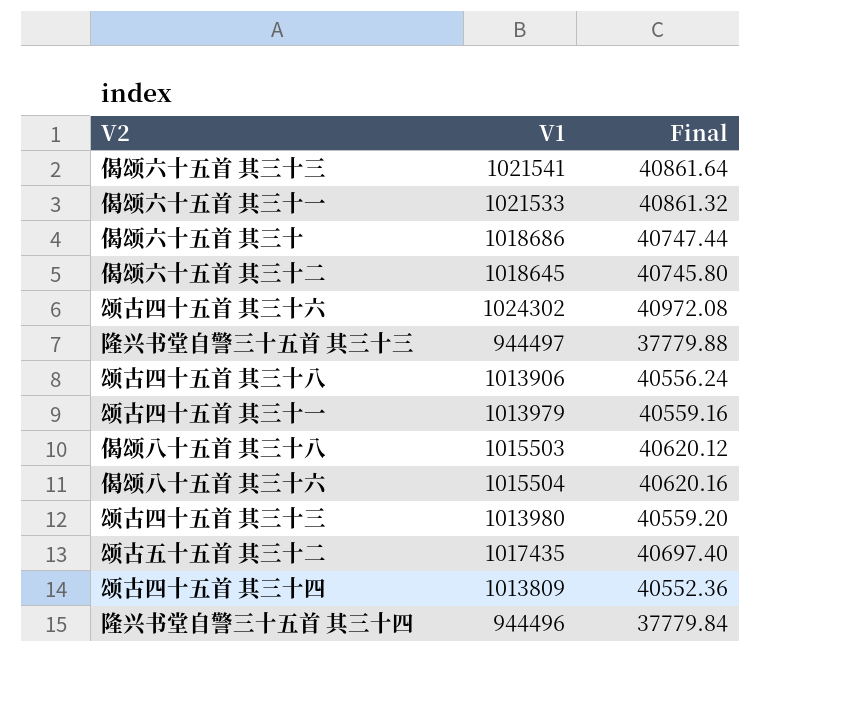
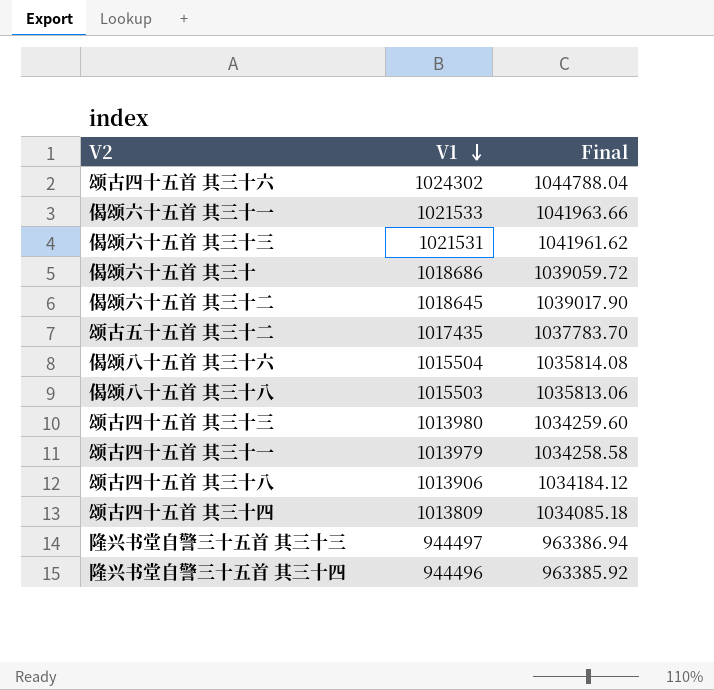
row order: none -> V1 descending
column Final | formula: [V1] * 0.04 -> [V1] * 1.02
偈颂六十五首 其三十三 | V1: 1021541 -> 1021531

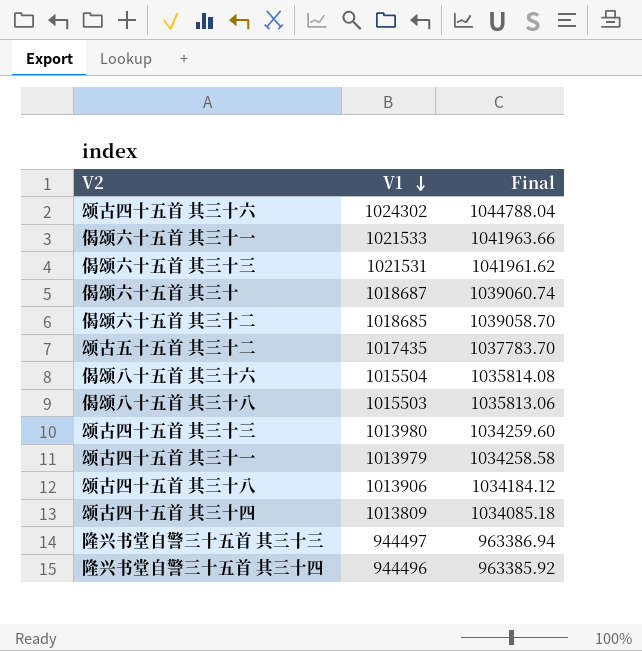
偈颂六十五首 其三十 | V1: 1018686 -> 1018687
偈颂六十五首 其三十 | Final: 1039059.72 -> 1039060.74
偈颂六十五首 其三十二 | V1: 1018645 -> 1018685
偈颂六十五首 其三十二 | Final: 1039017.90 -> 1039058.70

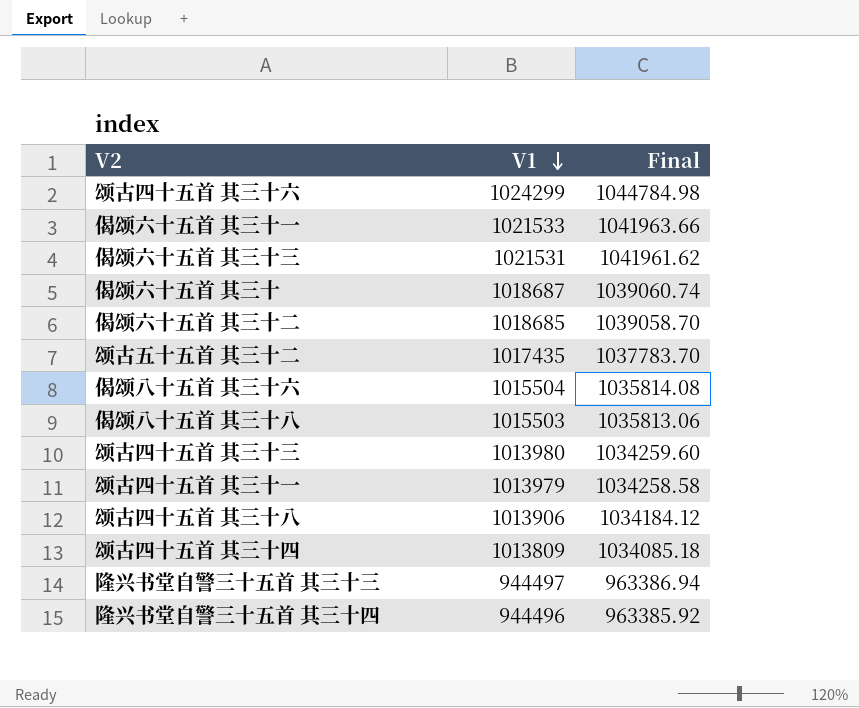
颂古四十五首 其三十六 | V1: 1024302 -> 1024299
颂古四十五首 其三十六 | Final: 1044788.04 -> 1044784.98

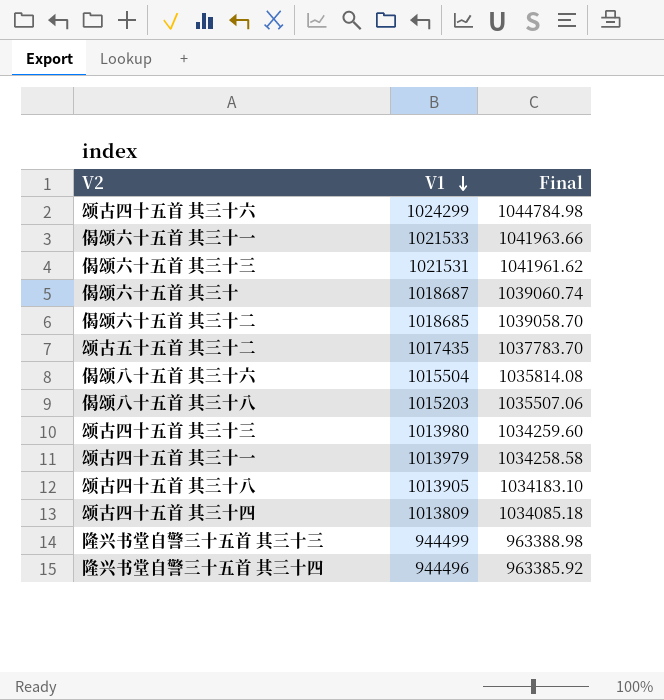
偈颂八十五首 其三十八 | V1: 1015503 -> 1015203
偈颂八十五首 其三十八 | Final: 1035813.06 -> 1035507.06
颂古四十五首 其三十八 | V1: 1013906 -> 1013905
颂古四十五首 其三十八 | Final: 1034184.12 -> 1034183.10
隆兴书堂自警三十五首 其三十三 | V1: 944497 -> 944499
隆兴书堂自警三十五首 其三十三 | Final: 963386.94 -> 963388.98

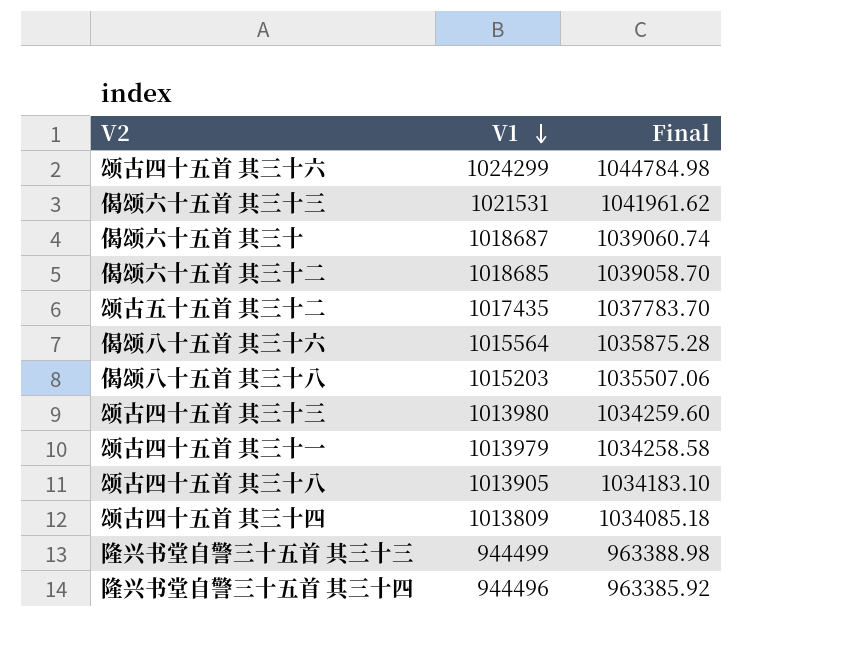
row 偈颂六十五首 其三十一: 1021533 | 1041963.66 -> none
偈颂八十五首 其三十六 | V1: 1015504 -> 1015564
偈颂八十五首 其三十六 | Final: 1035814.08 -> 1035875.28

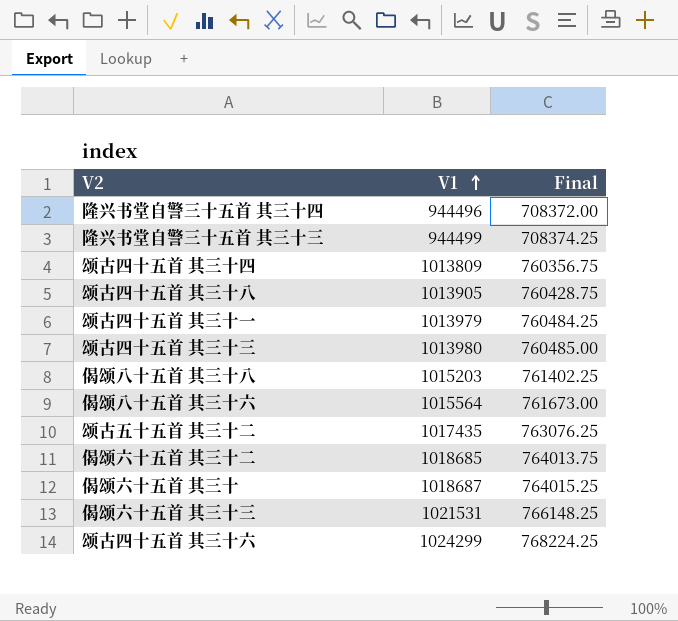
row order: V1 descending -> V1 ascending
column Final | formula: [V1] * 1.02 -> [V1] * 0.75

